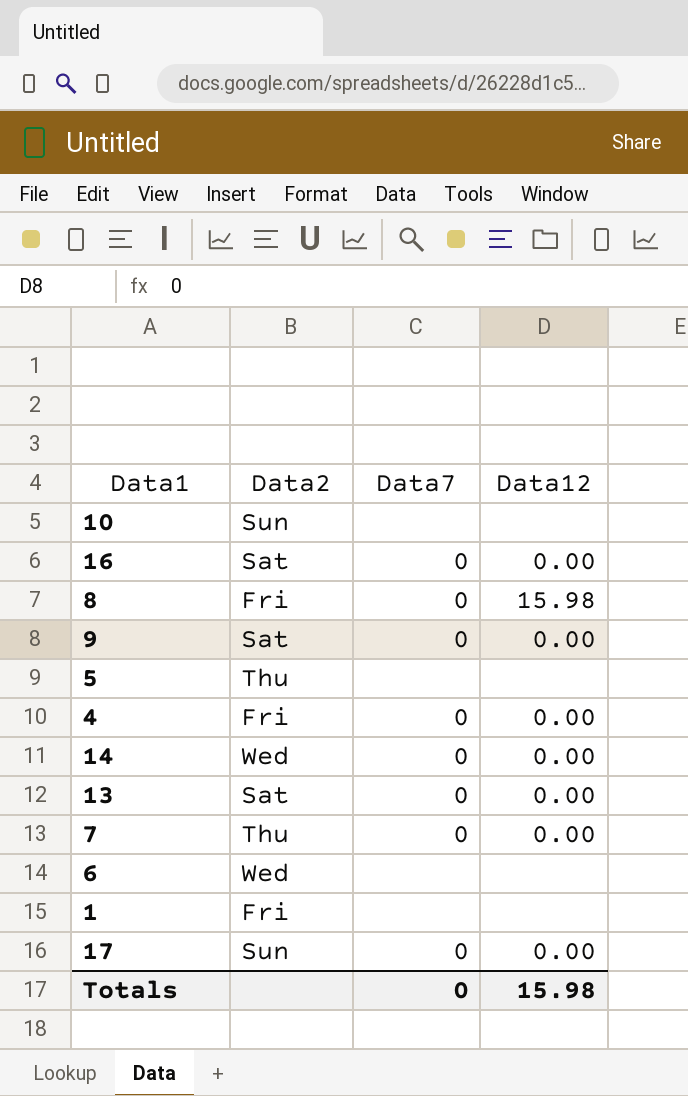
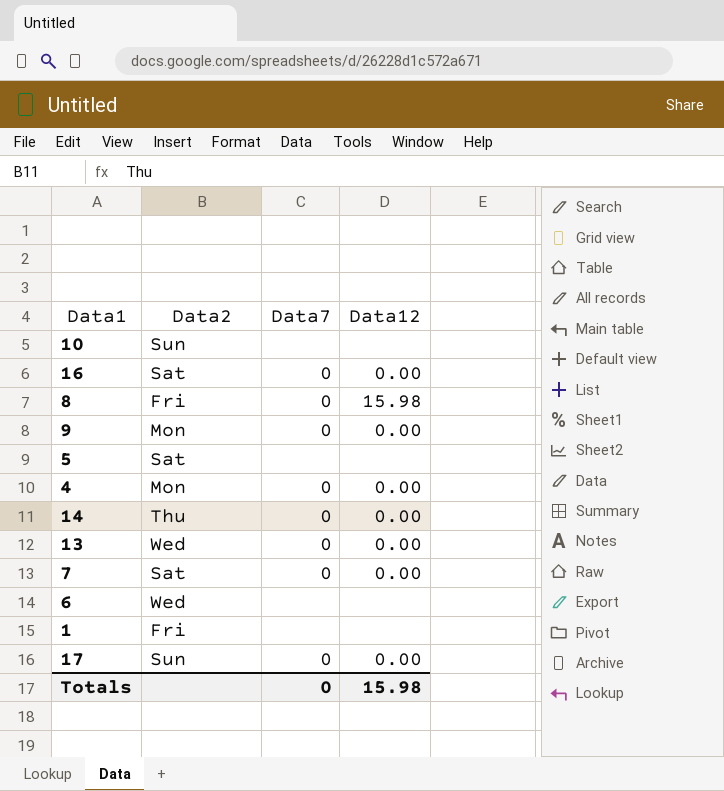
9 | Data2: Sat -> Mon
5 | Data2: Thu -> Sat
4 | Data2: Fri -> Mon
14 | Data2: Wed -> Thu
13 | Data2: Sat -> Wed
7 | Data2: Thu -> Sat

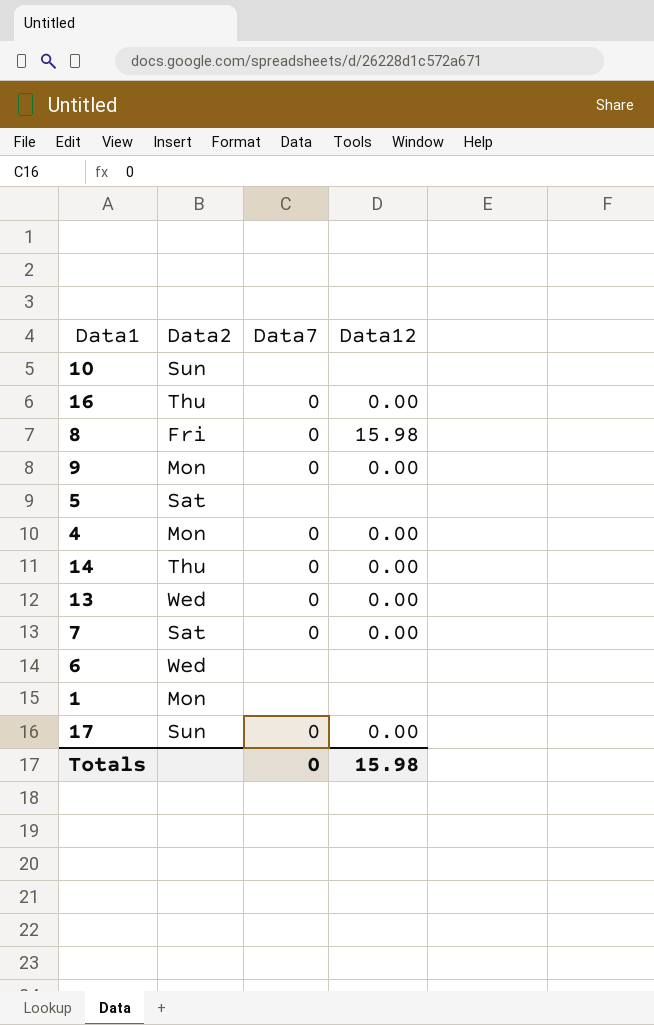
16 | Data2: Sat -> Thu
1 | Data2: Fri -> Mon

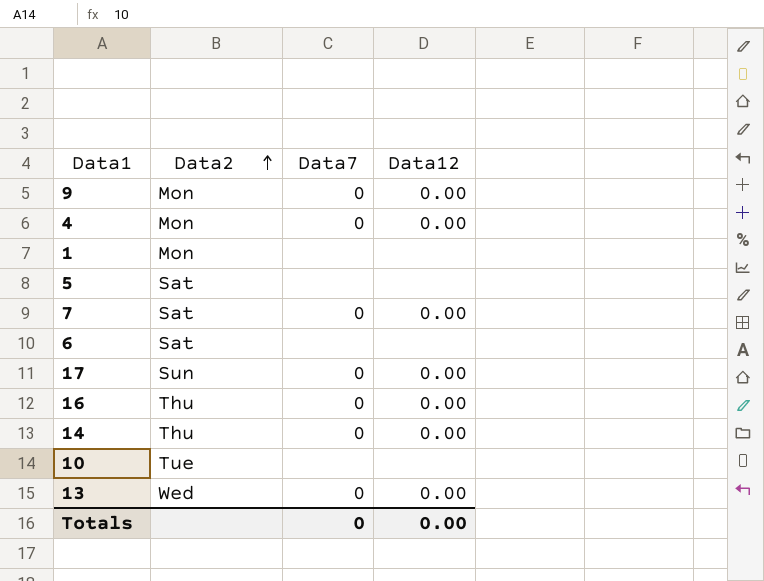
row order: none -> Data2 ascending
row 8: Fri | 0 | 15.98 -> none
6 | Data2: Wed -> Sat
10 | Data2: Sun -> Tue
Totals | Data12: 15.98 -> 0.00

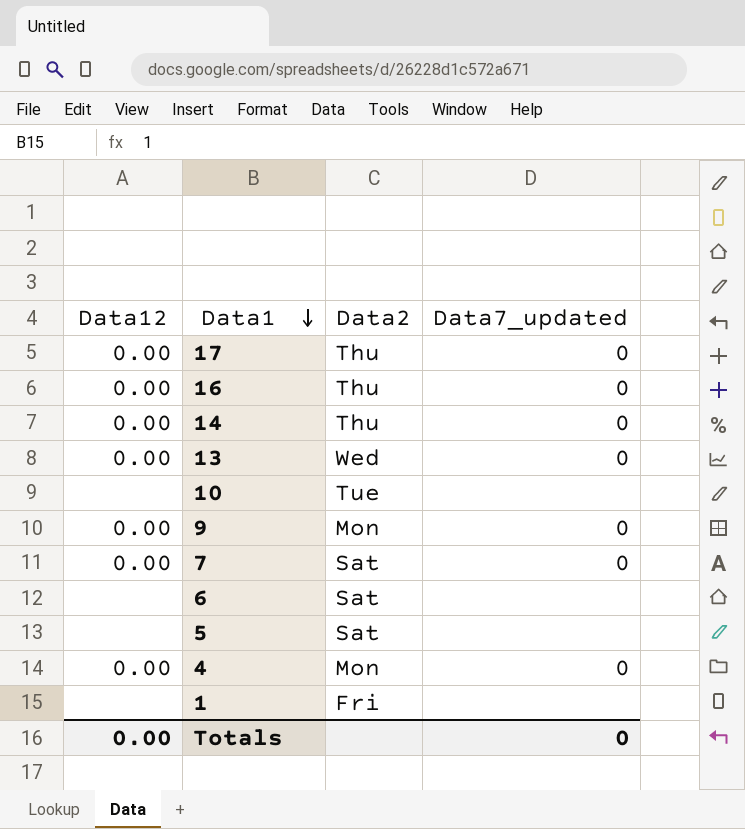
row order: Data2 ascending -> Data1 descending
column Data12 | position: 4 -> 1
column name: Data7 -> Data7_updated
17 | Data2: Sun -> Thu
1 | Data2: Mon -> Fri

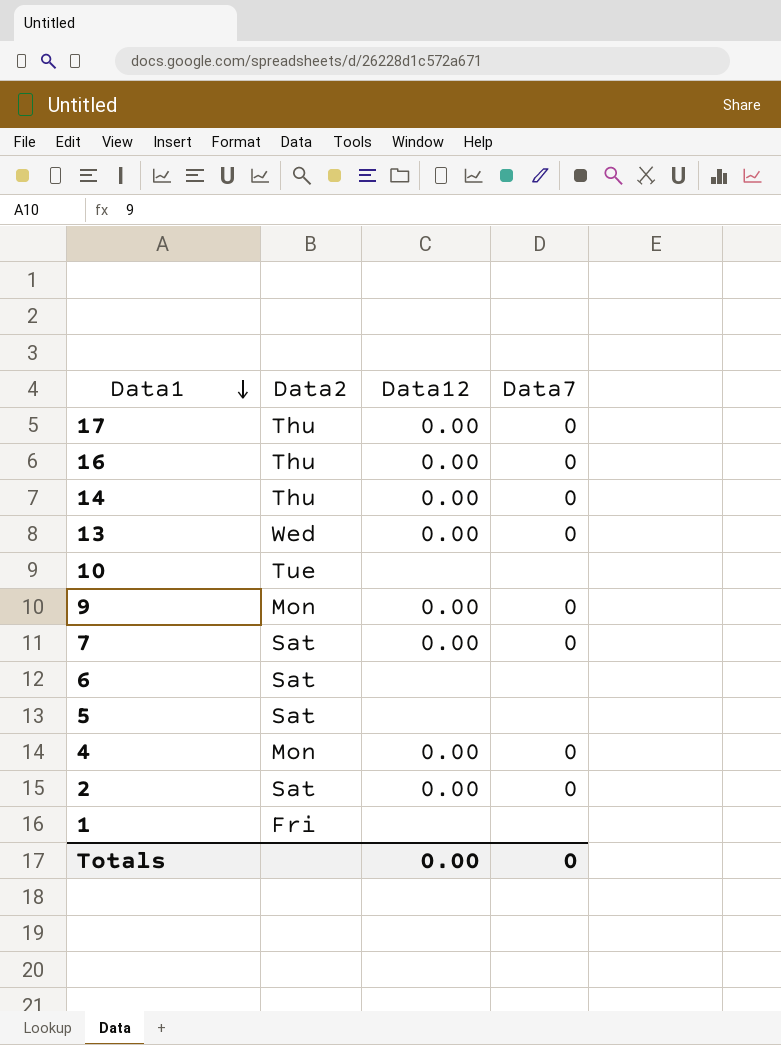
column Data12 | position: 1 -> 3
column name: Data7_updated -> Data7
row 2: none -> Sat | 0.00 | 0

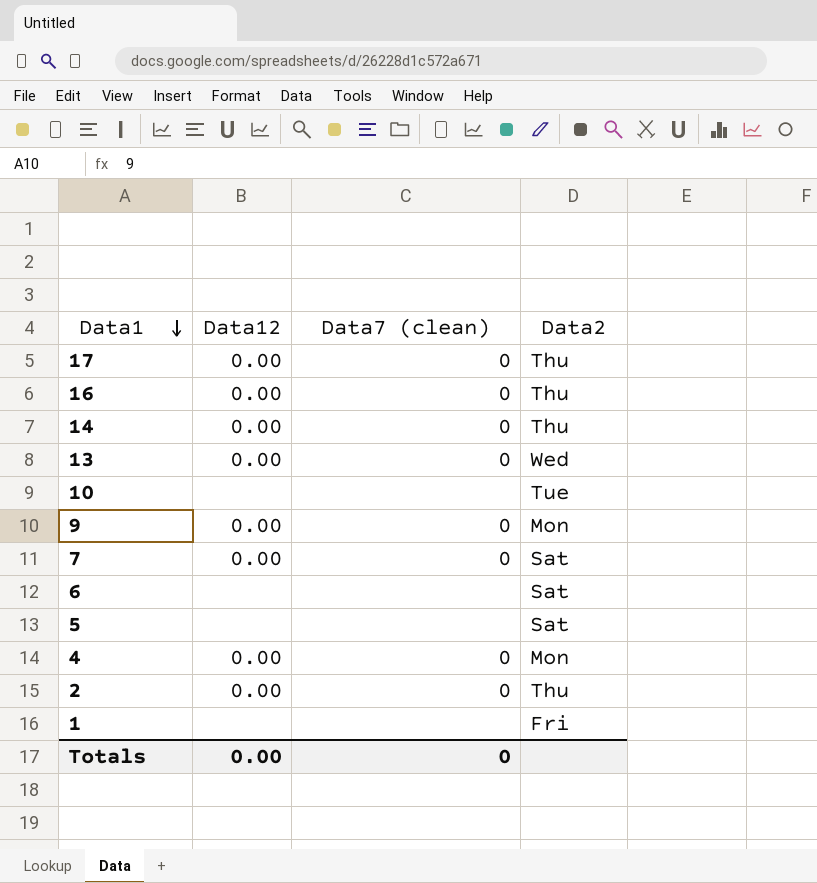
column name: Data7 -> Data7 (clean)
column Data2 | position: 2 -> 4
2 | Data2: Sat -> Thu

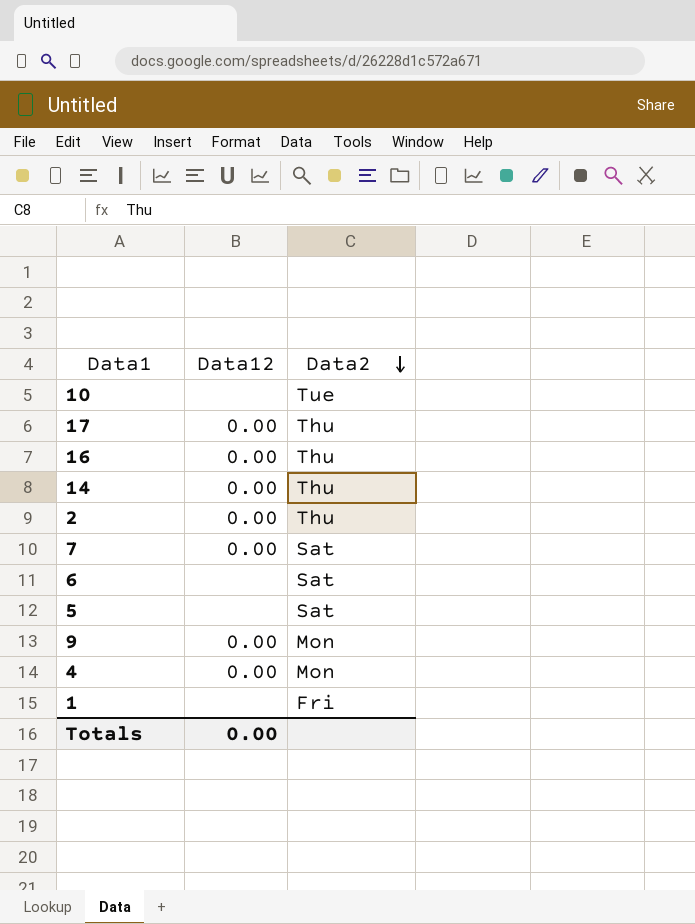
row order: Data1 descending -> Data2 descending
column Data7 (clean) | position: 3 -> none
row 13: 0.00 | 0 | Wed -> none

